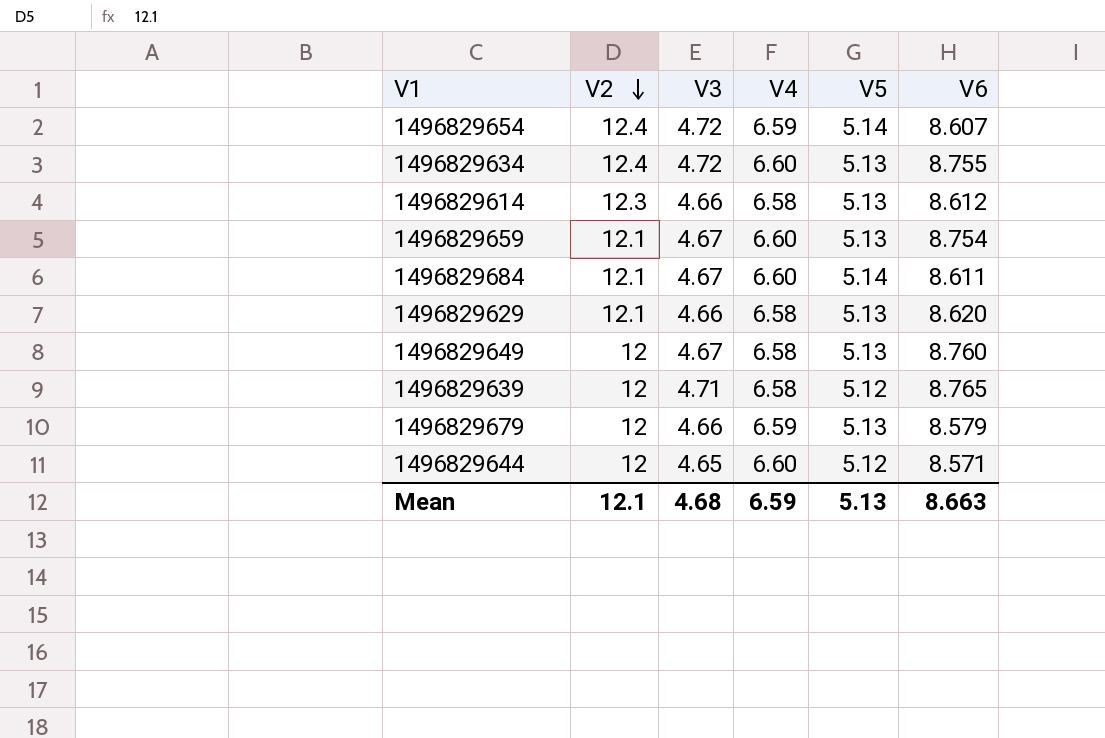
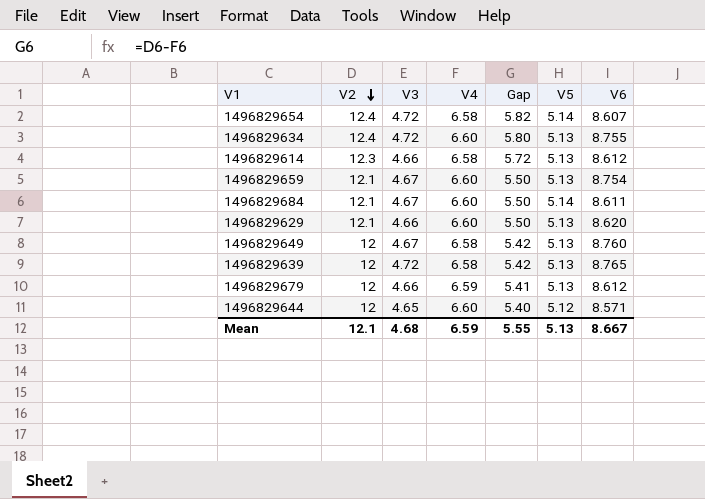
column Gap | formula: none -> [V2] - [V4]
1496829654 | V4: 6.59 -> 6.58
1496829629 | V4: 6.58 -> 6.60
1496829639 | V3: 4.71 -> 4.72
1496829639 | V5: 5.12 -> 5.13
1496829679 | V6: 8.579 -> 8.612
Mean | V6: 8.663 -> 8.667

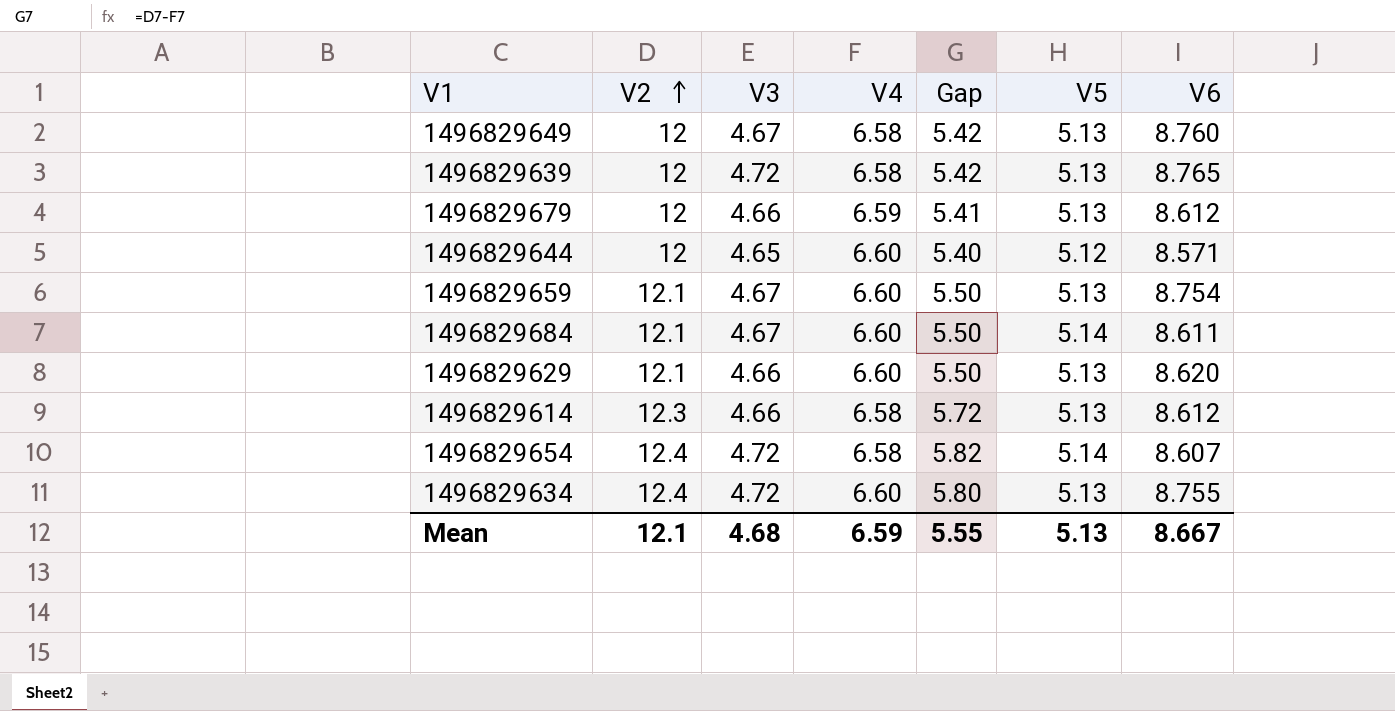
row order: V2 descending -> V2 ascending

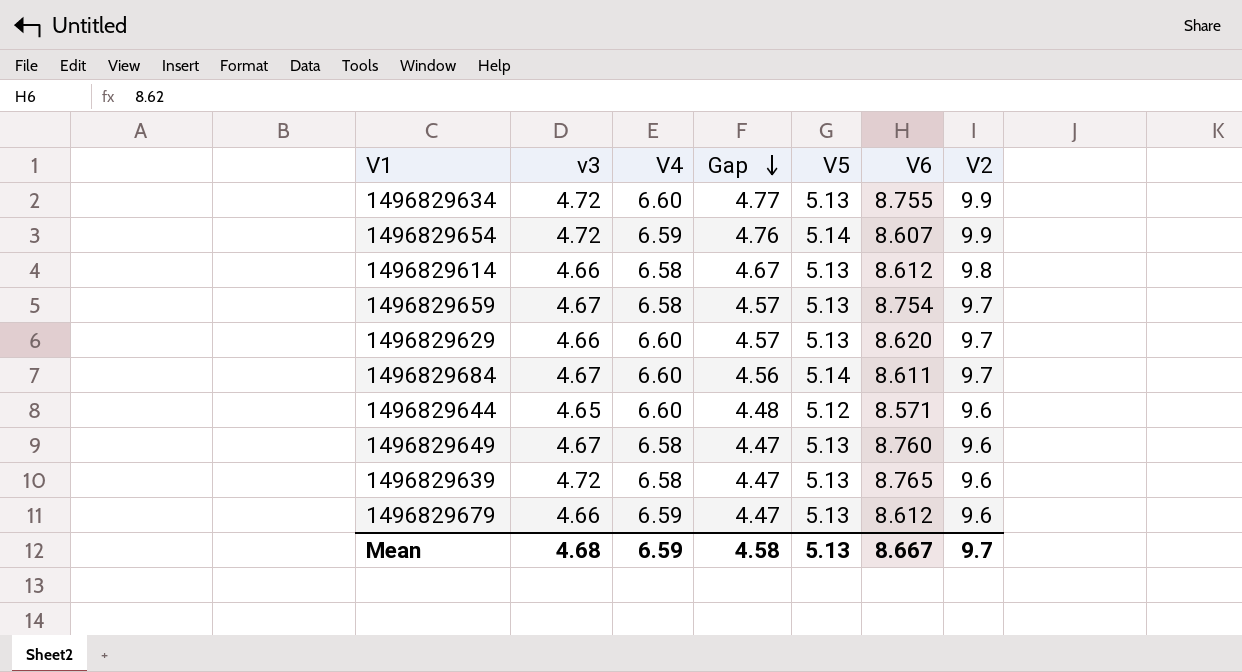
row order: V2 ascending -> Gap descending
column name: V3 -> v3
column Gap | formula: [V2] - [V4] -> [V2] - [V5]
column V2 | position: 2 -> 7
1496829634 | V2: 12.4 -> 9.9
1496829654 | V4: 6.58 -> 6.59
1496829654 | V2: 12.4 -> 9.9
1496829614 | V2: 12.3 -> 9.8
1496829659 | V4: 6.60 -> 6.58
1496829659 | V2: 12.1 -> 9.7
1496829629 | V2: 12.1 -> 9.7
1496829684 | V2: 12.1 -> 9.7
1496829644 | V2: 12 -> 9.6
1496829649 | V2: 12 -> 9.6
1496829639 | V2: 12 -> 9.6
1496829679 | V2: 12 -> 9.6
Mean | Gap: 5.55 -> 4.58
Mean | V2: 12.1 -> 9.7

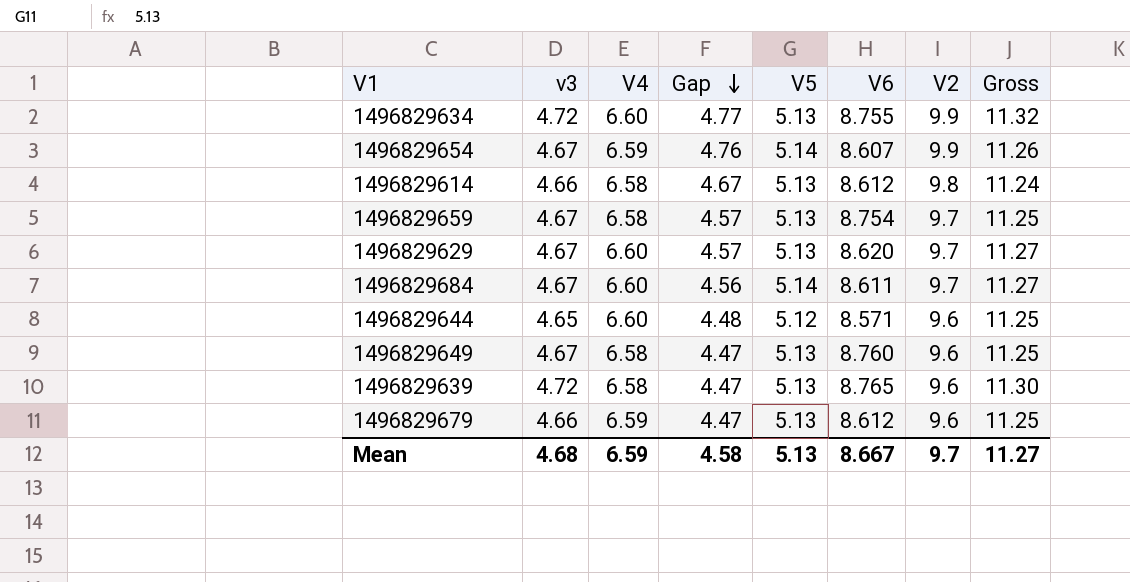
column Gross | formula: none -> [v3] + [V4]
1496829654 | v3: 4.72 -> 4.67
1496829629 | v3: 4.66 -> 4.67

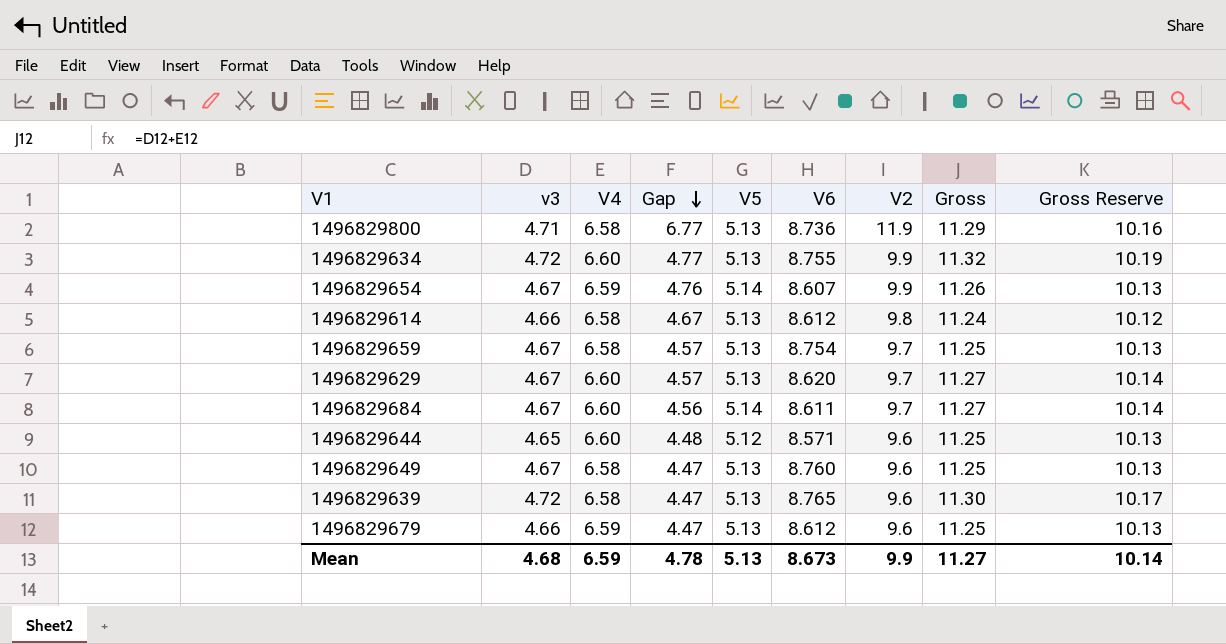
column Gross Reserve | formula: none -> [Gross] * 0.9
row 1496829800: none -> 4.71 | 6.58 | 6.77 | 5.13 | 8.736 | 11.9 | 11.29 | 10.16
Mean | Gap: 4.58 -> 4.78
Mean | V6: 8.667 -> 8.673
Mean | V2: 9.7 -> 9.9

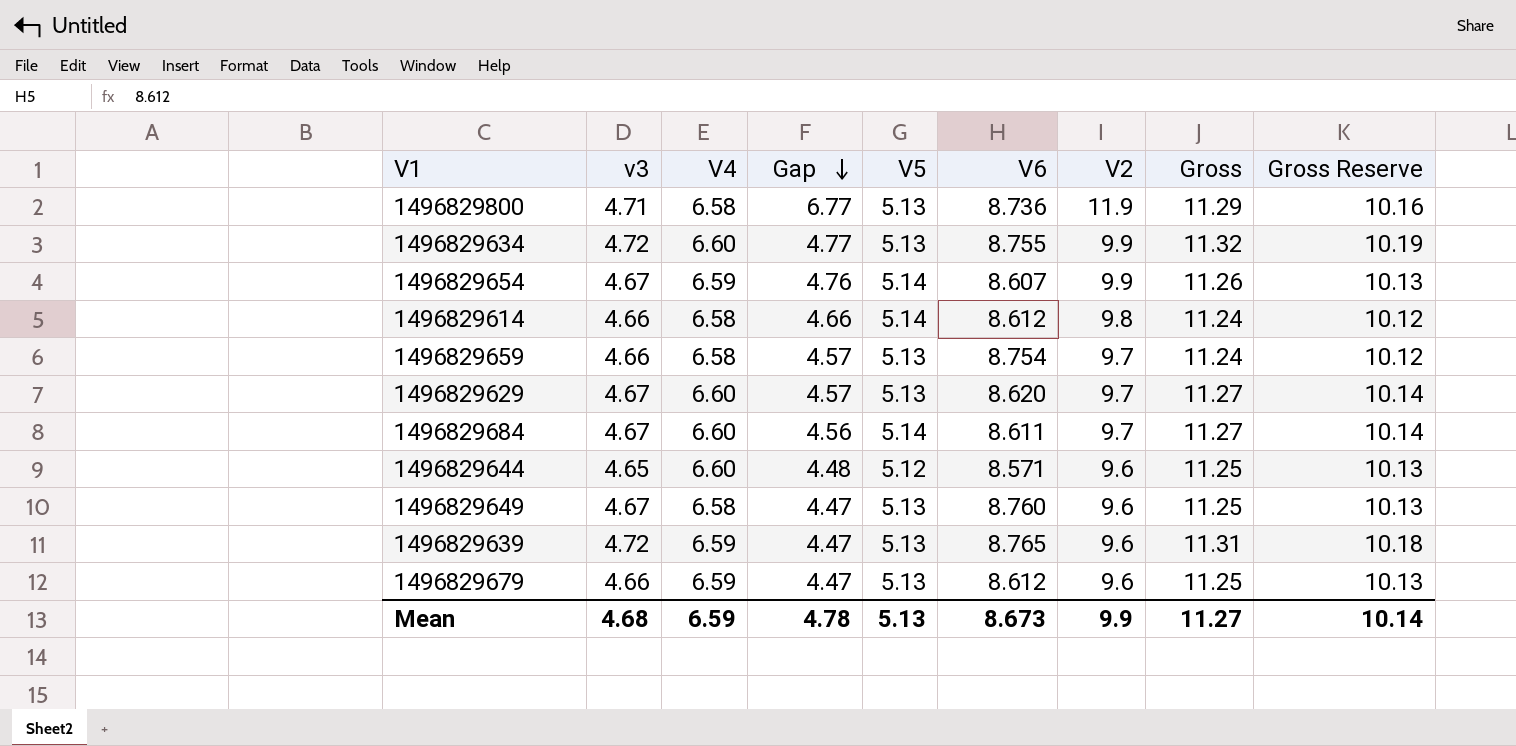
1496829614 | Gap: 4.67 -> 4.66
1496829614 | V5: 5.13 -> 5.14
1496829659 | v3: 4.67 -> 4.66
1496829659 | Gross: 11.25 -> 11.24
1496829659 | Gross Reserve: 10.13 -> 10.12
1496829639 | V4: 6.58 -> 6.59
1496829639 | Gross: 11.30 -> 11.31
1496829639 | Gross Reserve: 10.17 -> 10.18

